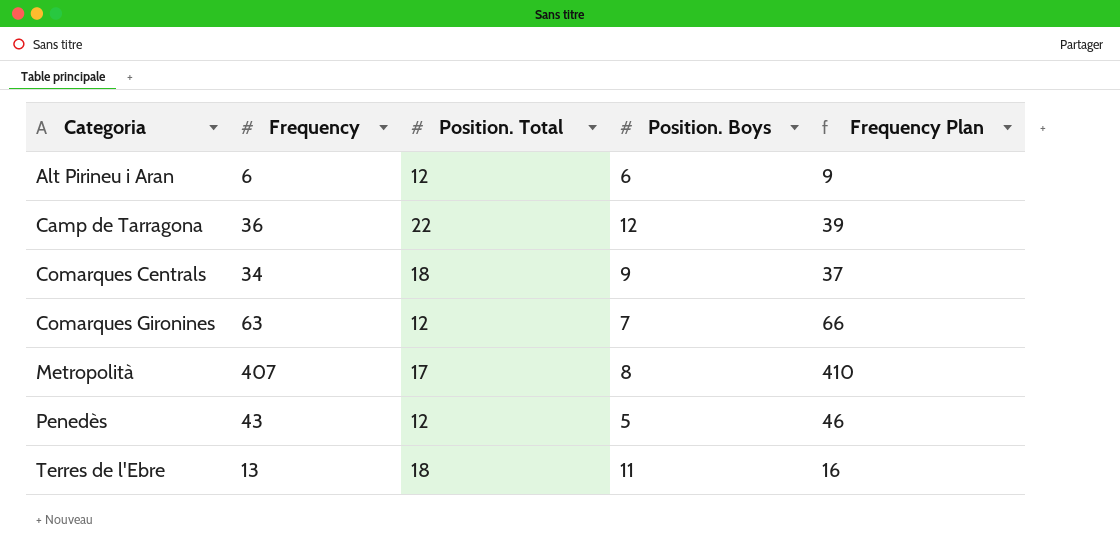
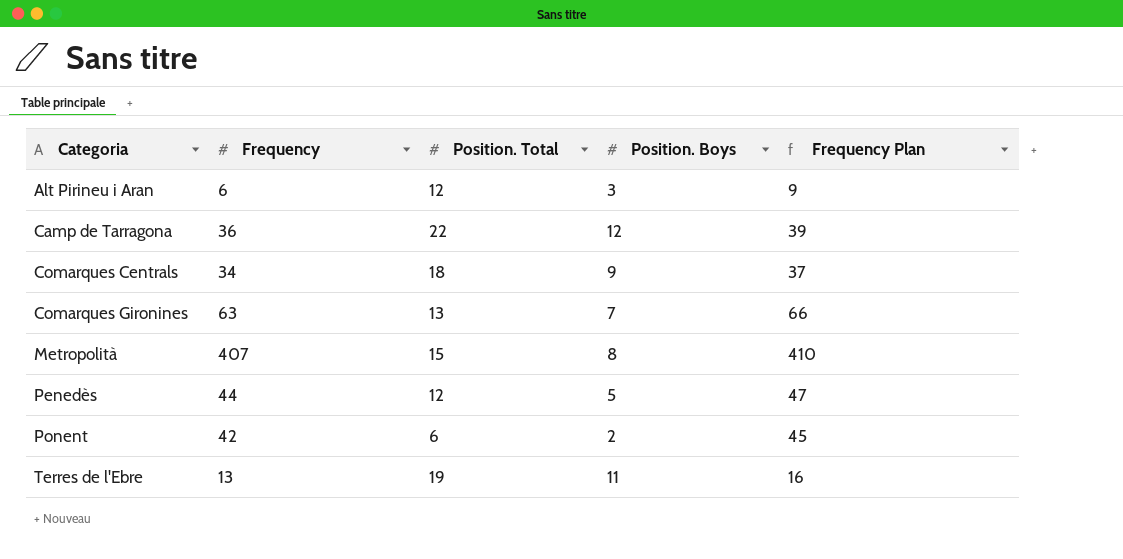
Alt Pirineu i Aran | Position. Boys: 6 -> 3
Comarques Gironines | Position. Total: 12 -> 13
Metropolità | Position. Total: 17 -> 15
Penedès | Frequency: 43 -> 44
Penedès | Frequency Plan: 46 -> 47
row Ponent: none -> 42 | 6 | 2 | 45
Terres de l'Ebre | Position. Total: 18 -> 19

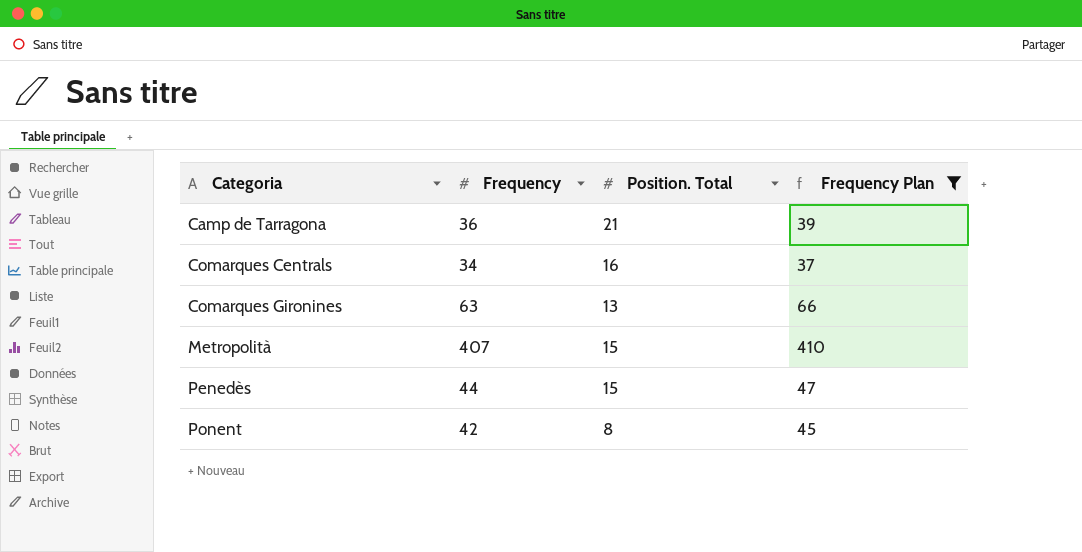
filter: none -> Frequency Plan >= 37
column Position. Boys | position: 4 -> none
Camp de Tarragona | Position. Total: 22 -> 21
Comarques Centrals | Position. Total: 18 -> 16
Penedès | Position. Total: 12 -> 15
Ponent | Position. Total: 6 -> 8

